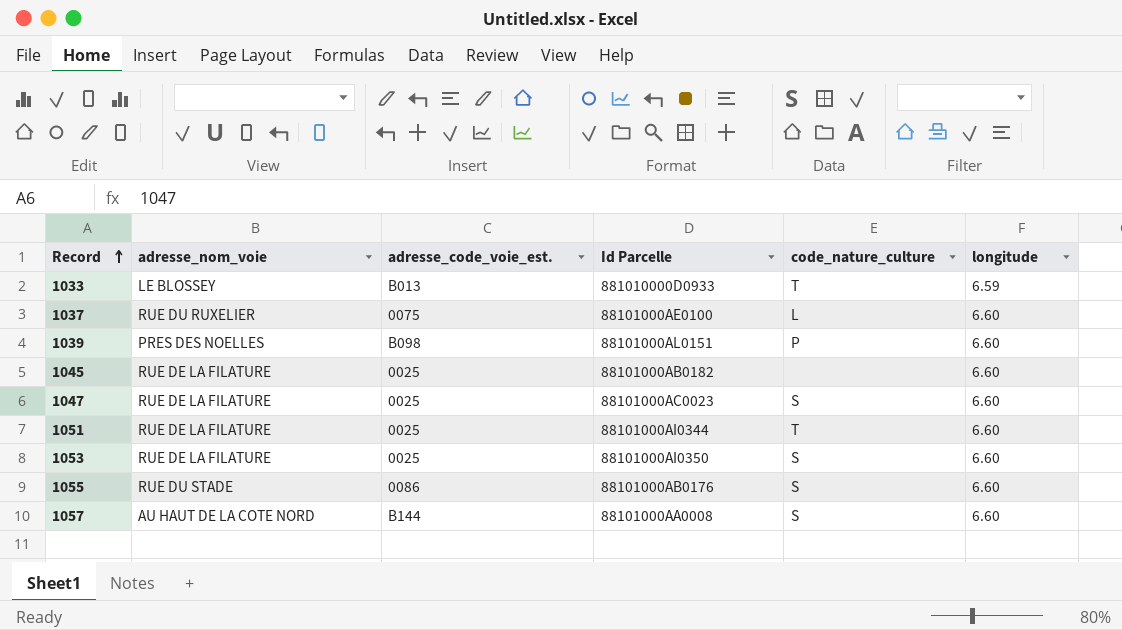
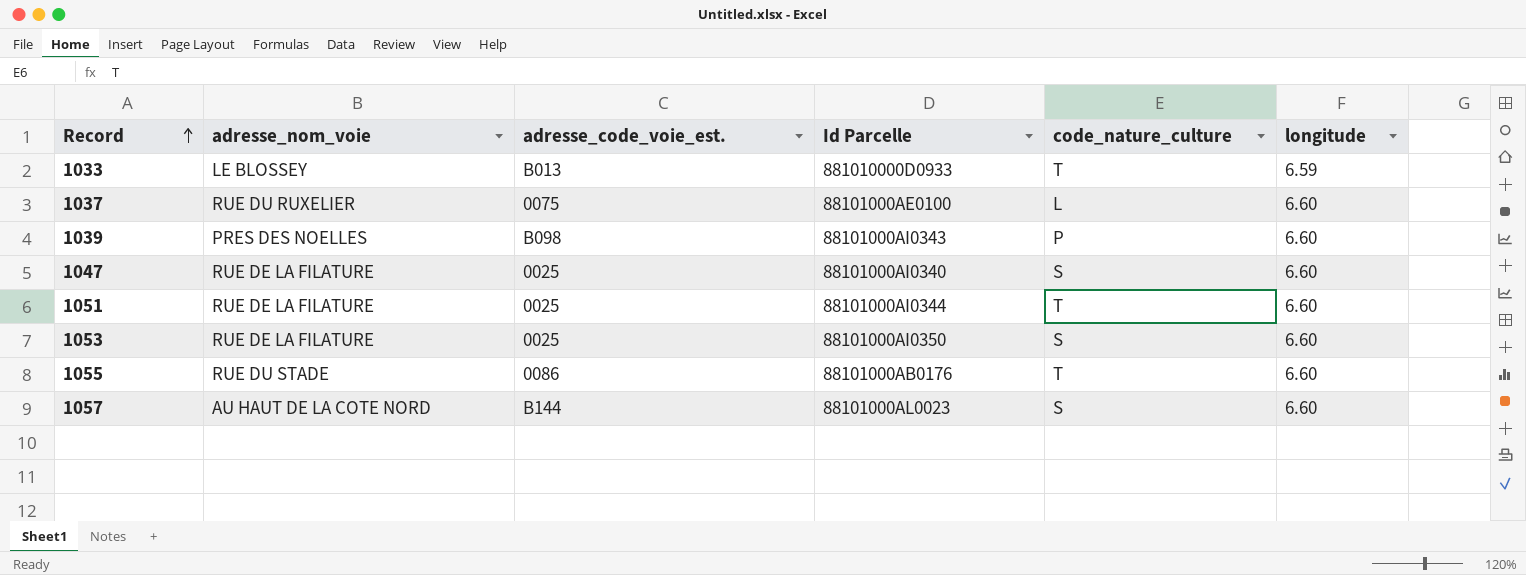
row 1045: RUE DE LA FILATURE | 0025 | 88101000AB0182 | none | 6.60 -> none
1039 | Id Parcelle: 88101000AL0151 -> 88101000AI0343
1047 | Id Parcelle: 88101000AC0023 -> 88101000AI0340
1055 | code_nature_culture: S -> T
1057 | Id Parcelle: 88101000AA0008 -> 88101000AL0023

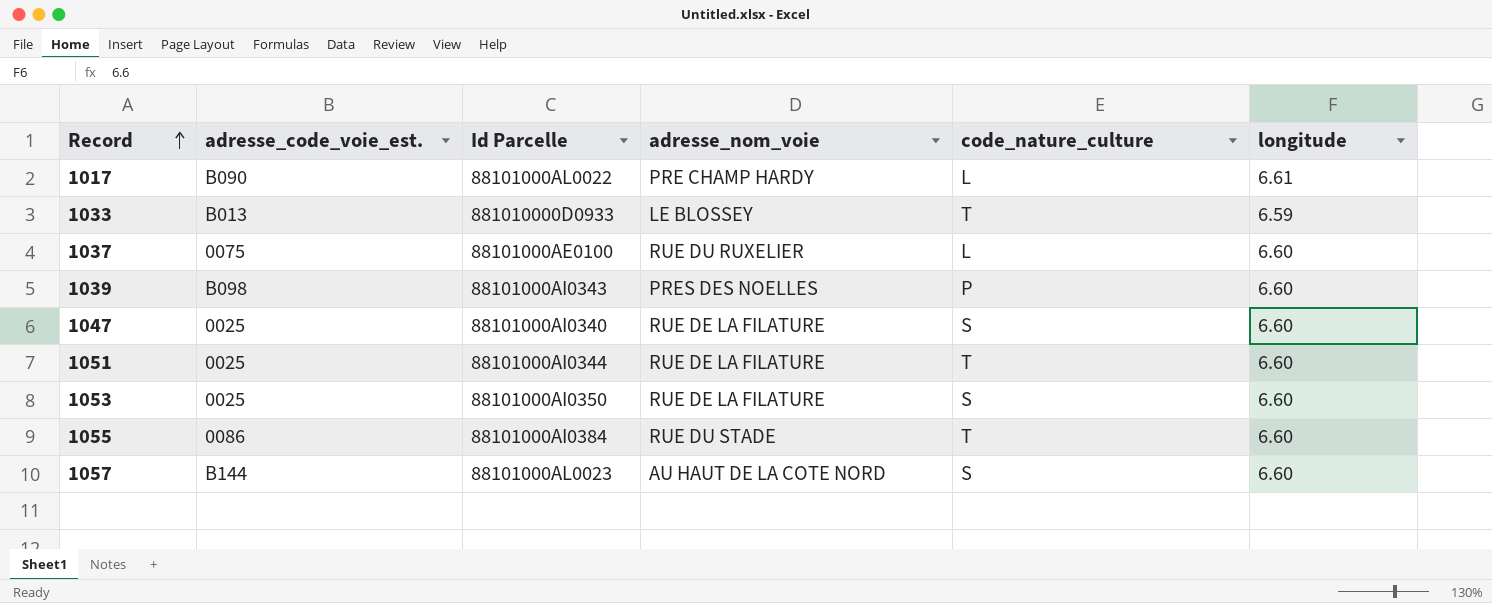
column adresse_nom_voie | position: 2 -> 4
row 1017: none -> B090 | 88101000AL0022 | PRE CHAMP HARDY | L | 6.61
1055 | Id Parcelle: 88101000AB0176 -> 88101000AI0384

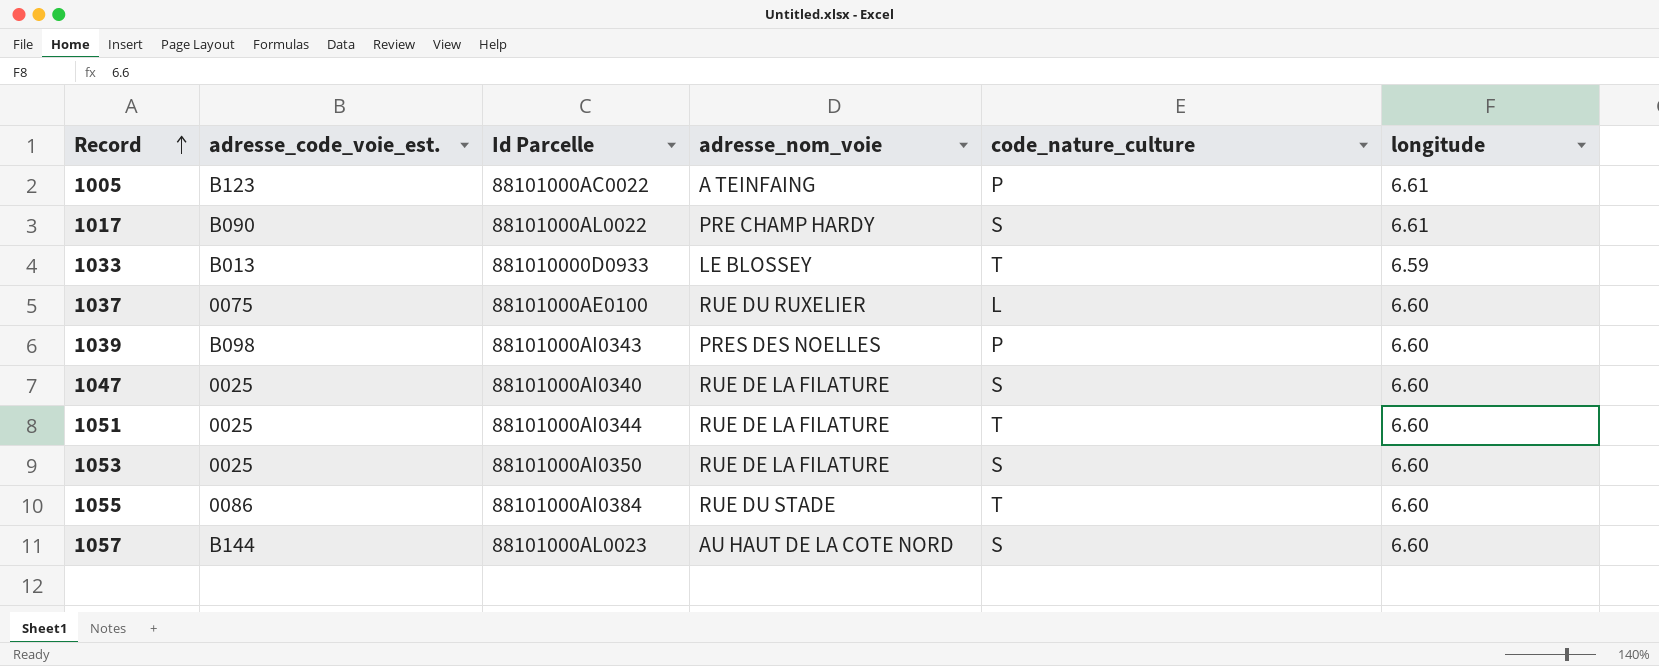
row 1005: none -> B123 | 88101000AC0022 | A TEINFAING | P | 6.61
1017 | code_nature_culture: L -> S

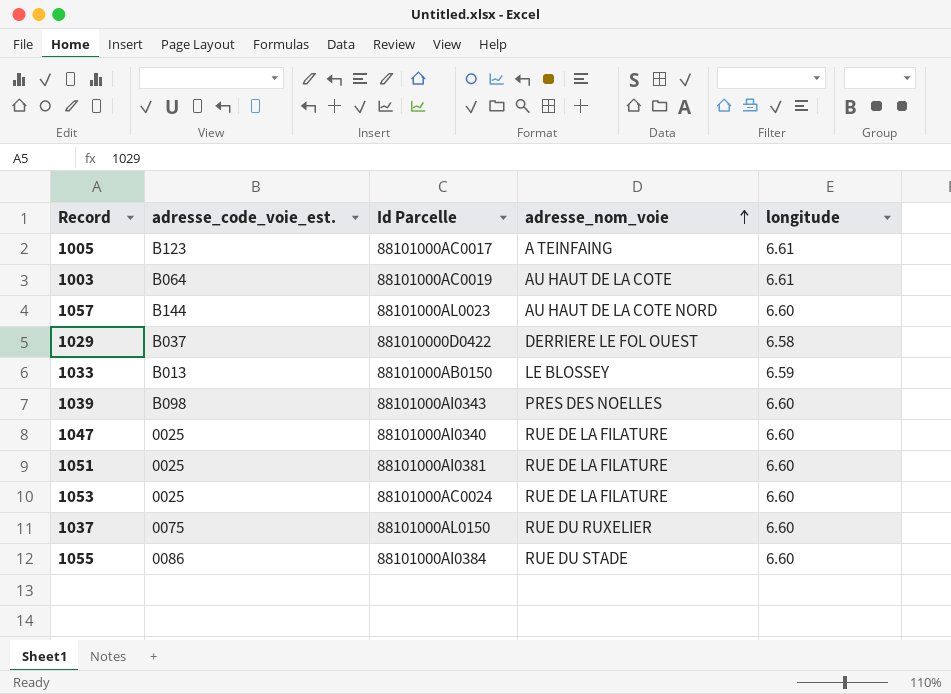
row order: Record ascending -> adresse_nom_voie ascending
column code_nature_culture | position: 5 -> none
row 1017: B090 | 88101000AL0022 | PRE CHAMP HARDY | S | 6.61 -> none
1005 | Id Parcelle: 88101000AC0022 -> 88101000AC0017
row 1003: none -> B064 | 88101000AC0019 | AU HAUT DE LA COTE | 6.61
row 1029: none -> B037 | 881010000D0422 | DERRIERE LE FOL OUEST | 6.58
1033 | Id Parcelle: 881010000D0933 -> 88101000AB0150
1051 | Id Parcelle: 88101000AI0344 -> 88101000AI0381
1053 | Id Parcelle: 88101000AI0350 -> 88101000AC0024
1037 | Id Parcelle: 88101000AE0100 -> 88101000AL0150

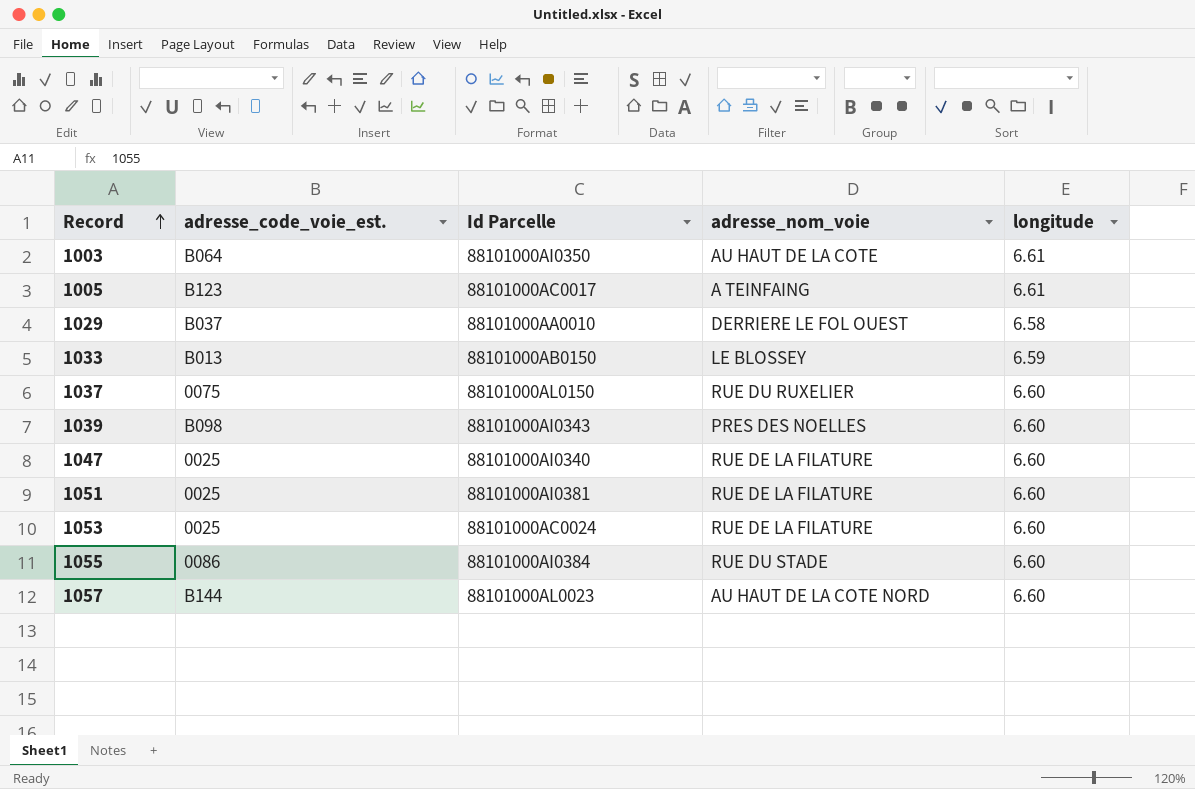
row order: adresse_nom_voie ascending -> Record ascending
1003 | Id Parcelle: 88101000AC0019 -> 88101000AI0350
1029 | Id Parcelle: 881010000D0422 -> 88101000AA0010

